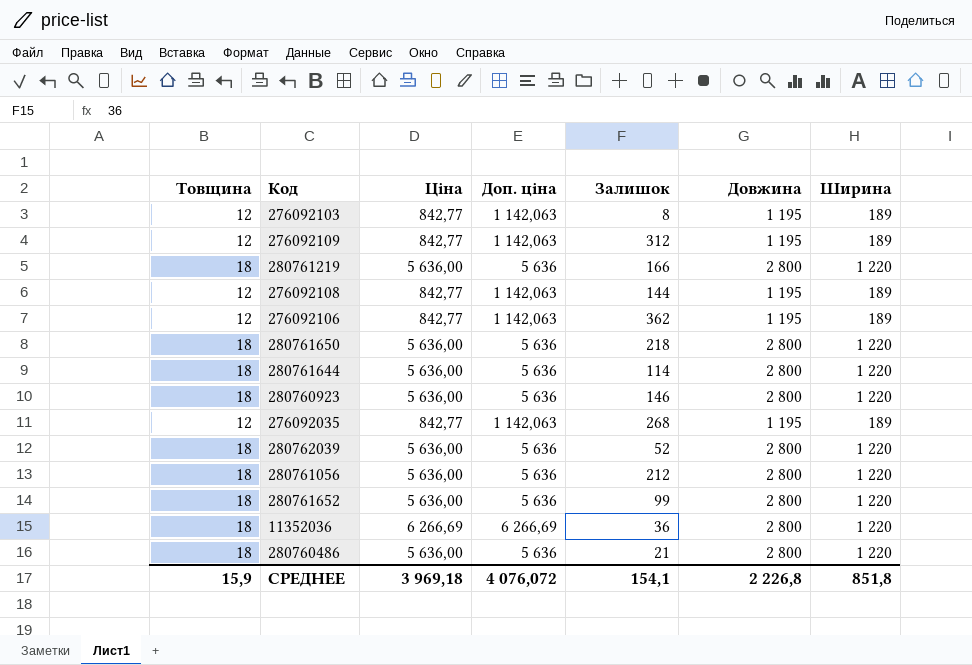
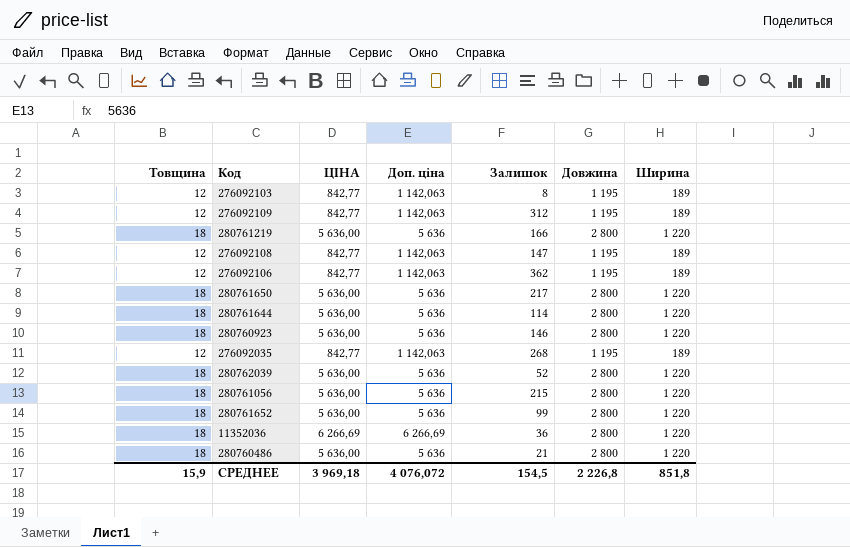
column name: Ціна -> ЦІНА
276092108 | Залишок: 144 -> 147
280761650 | Залишок: 218 -> 217
280761056 | Залишок: 212 -> 215
СРЕДНЕЕ | Залишок: 154,1 -> 154,5

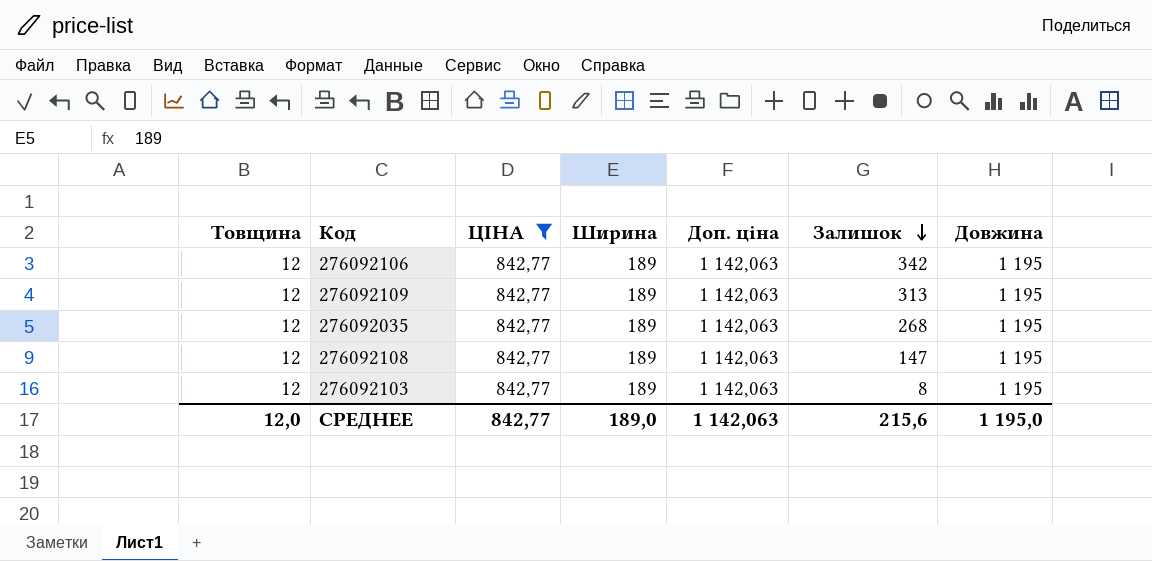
filter: none -> ЦІНА = 842,77
row order: none -> Залишок descending
column Ширина | position: 7 -> 4
276092106 | Залишок: 362 -> 342
276092109 | Залишок: 312 -> 313
СРЕДНЕЕ | Товщина: 15,9 -> 12,0
СРЕДНЕЕ | ЦІНА: 3 969,18 -> 842,77
СРЕДНЕЕ | Ширина: 851,8 -> 189,0
СРЕДНЕЕ | Доп. ціна: 4 076,072 -> 1 142,063
СРЕДНЕЕ | Залишок: 154,5 -> 215,6
СРЕДНЕЕ | Довжина: 2 226,8 -> 1 195,0

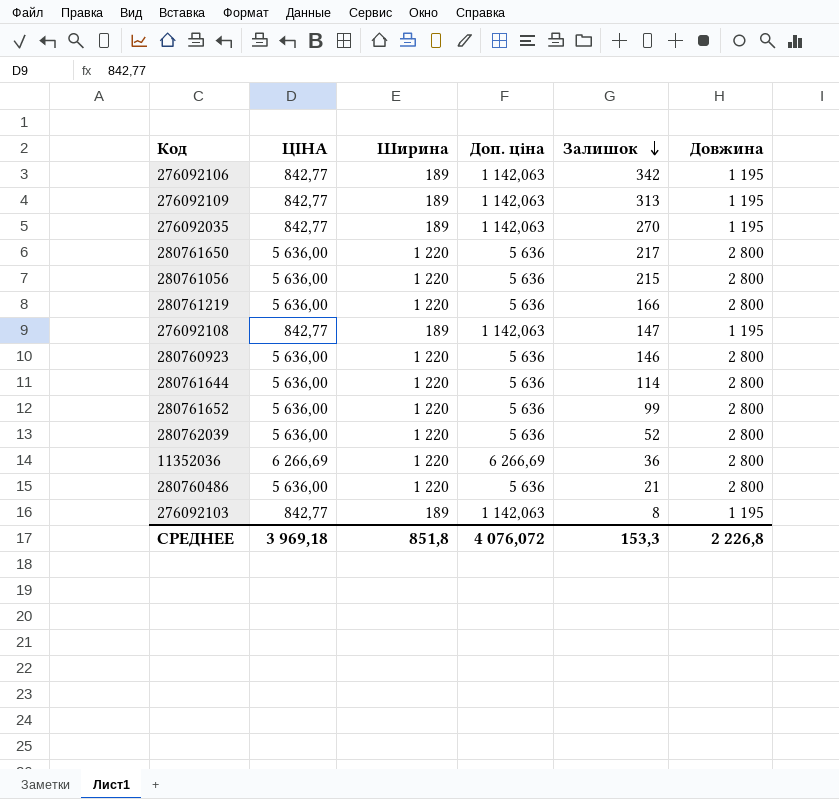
filter: ЦІНА = 842,77 -> none
column Товщина | position: 1 -> none
276092035 | Залишок: 268 -> 270
СРЕДНЕЕ | ЦІНА: 842,77 -> 3 969,18
СРЕДНЕЕ | Ширина: 189,0 -> 851,8
СРЕДНЕЕ | Доп. ціна: 1 142,063 -> 4 076,072
СРЕДНЕЕ | Залишок: 215,6 -> 153,3
СРЕДНЕЕ | Довжина: 1 195,0 -> 2 226,8

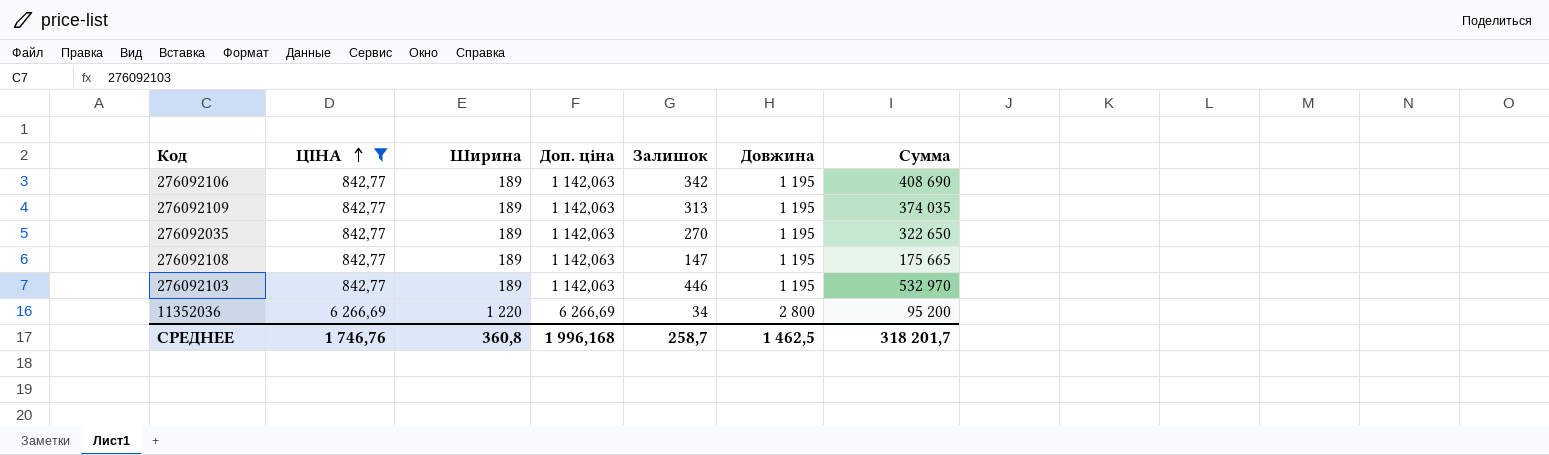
filter: none -> ЦІНА != 5 636,00
row order: Залишок descending -> ЦІНА ascending
column Сумма | formula: none -> [Залишок] * [Довжина]
276092103 | Залишок: 8 -> 446
11352036 | Залишок: 36 -> 34
СРЕДНЕЕ | ЦІНА: 3 969,18 -> 1 746,76
СРЕДНЕЕ | Ширина: 851,8 -> 360,8
СРЕДНЕЕ | Доп. ціна: 4 076,072 -> 1 996,168
СРЕДНЕЕ | Залишок: 153,3 -> 258,7
СРЕДНЕЕ | Довжина: 2 226,8 -> 1 462,5

